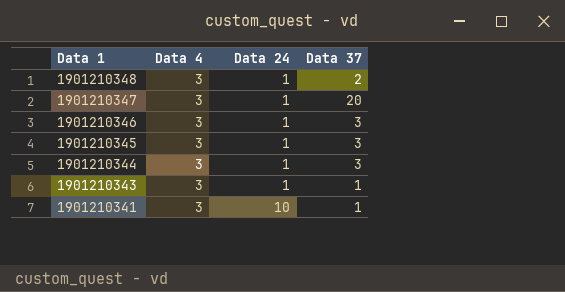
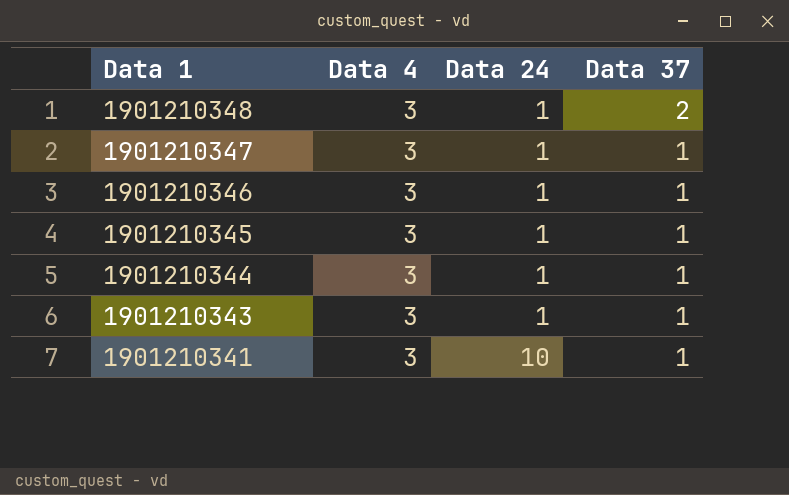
1901210347 | Data 37: 20 -> 1
1901210346 | Data 37: 3 -> 1
1901210345 | Data 37: 3 -> 1
1901210344 | Data 37: 3 -> 1

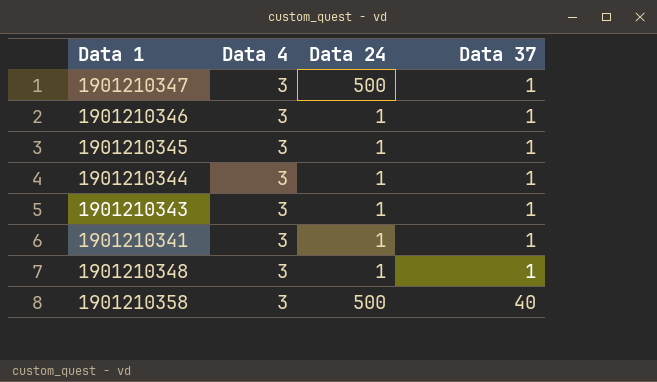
row order: Data 1 descending -> Data 37 ascending
1901210347 | Data 24: 1 -> 500
1901210341 | Data 24: 10 -> 1
1901210348 | Data 37: 2 -> 1
row 1901210358: none -> 3 | 500 | 40

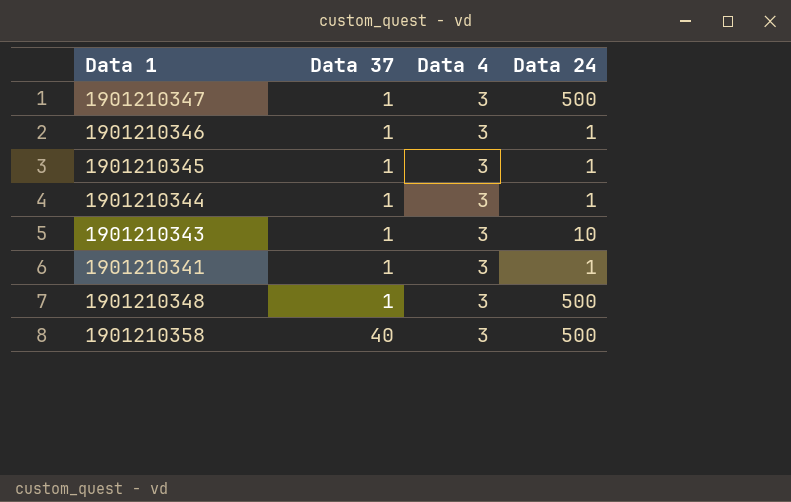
column Data 37 | position: 4 -> 2
1901210343 | Data 24: 1 -> 10
1901210348 | Data 24: 1 -> 500

